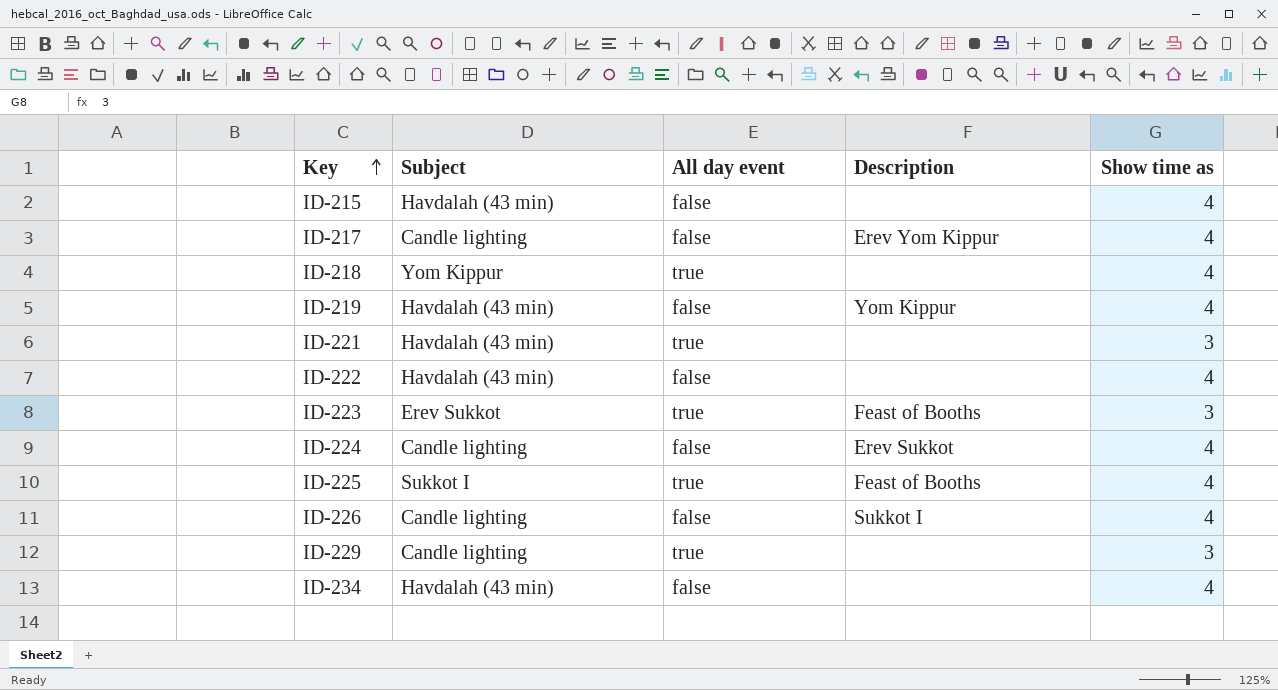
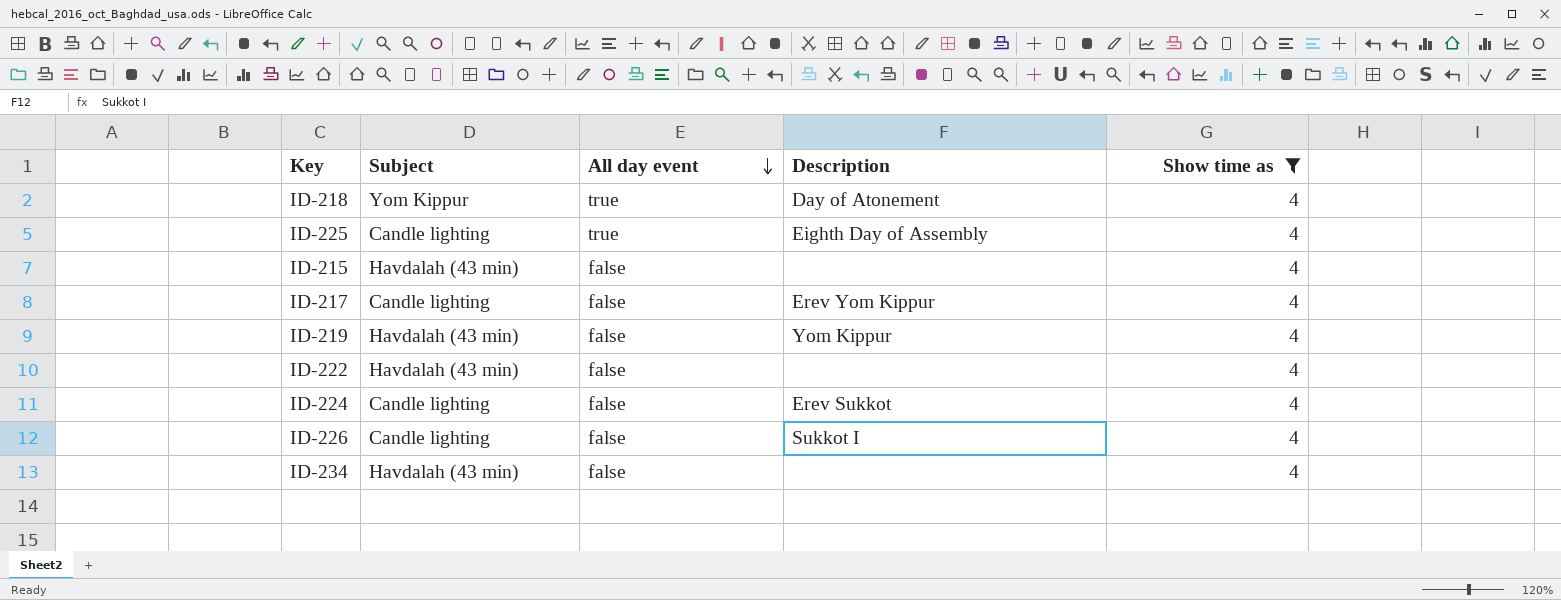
filter: none -> Show time as = 4
row order: Key ascending -> All day event descending
ID-218 | Description: none -> Day of Atonement
ID-225 | Subject: Sukkot I -> Candle lighting
ID-225 | Description: Feast of Booths -> Eighth Day of Assembly

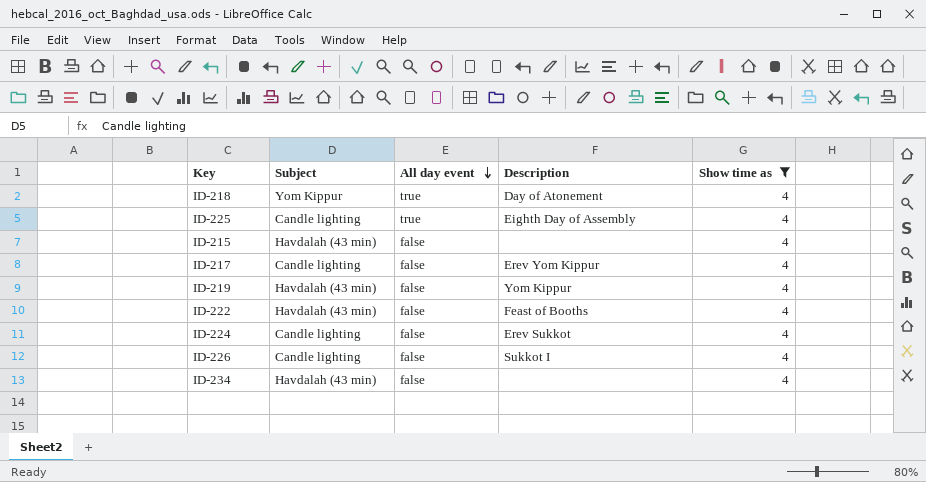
ID-222 | Description: none -> Feast of Booths

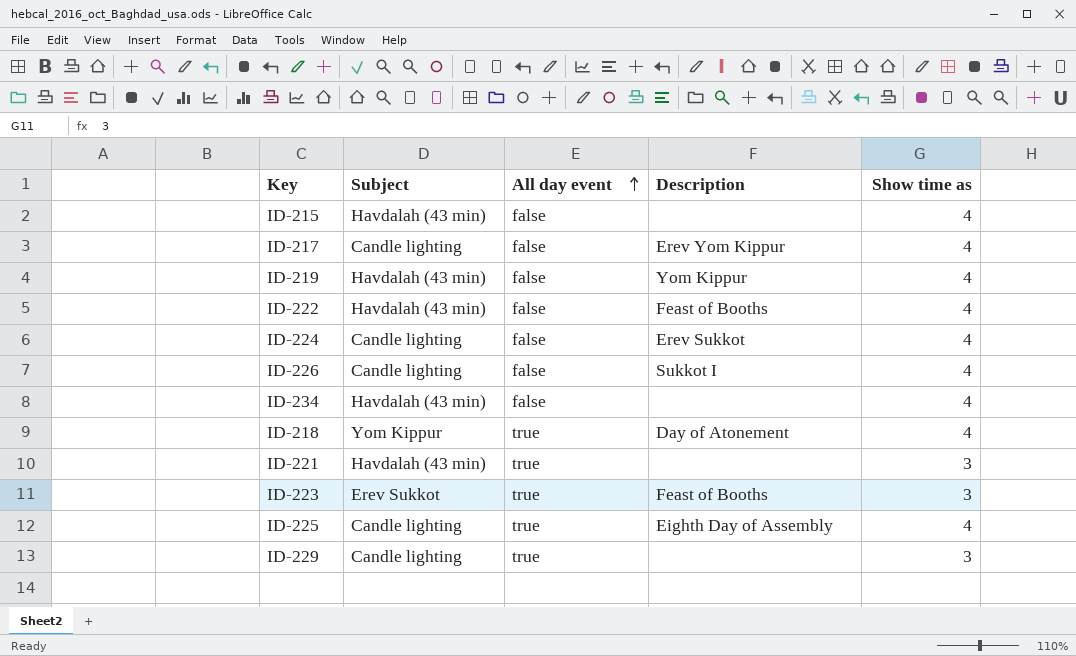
filter: Show time as = 4 -> none
row order: All day event descending -> All day event ascending

